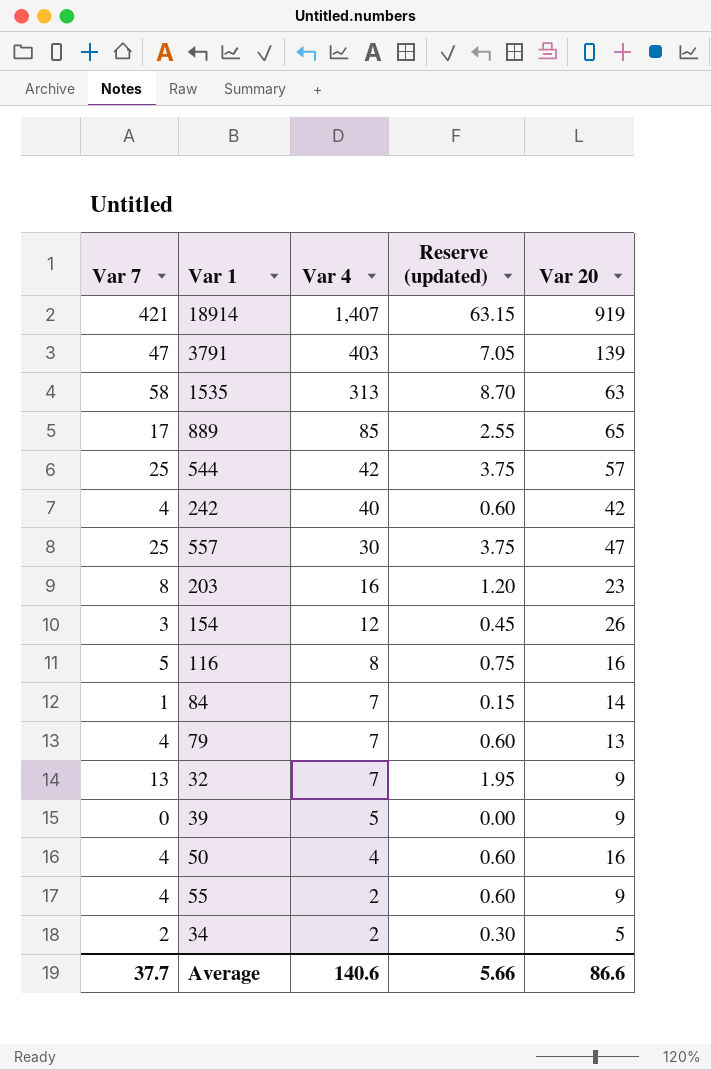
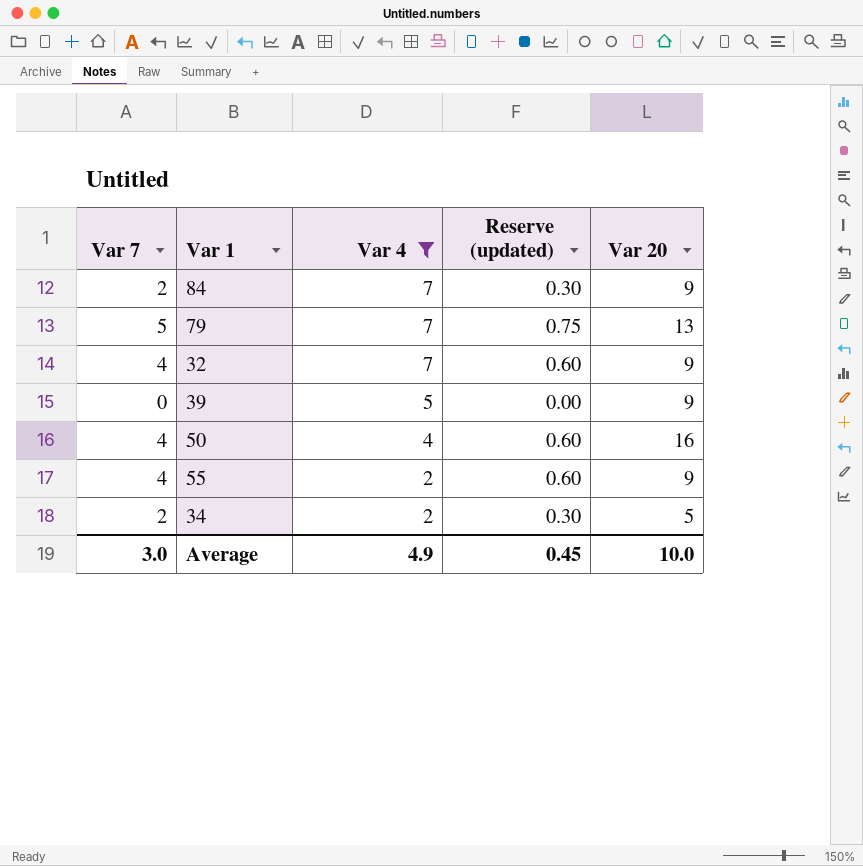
filter: none -> Var 4 <= 7
84 | Var 7: 1 -> 2
84 | Reserve (updated): 0.15 -> 0.30
84 | Var 20: 14 -> 9
79 | Var 7: 4 -> 5
79 | Reserve (updated): 0.60 -> 0.75
32 | Var 7: 13 -> 4
32 | Reserve (updated): 1.95 -> 0.60
Average | Var 7: 37.7 -> 3.0
Average | Var 4: 140.6 -> 4.9
Average | Reserve (updated): 5.66 -> 0.45
Average | Var 20: 86.6 -> 10.0

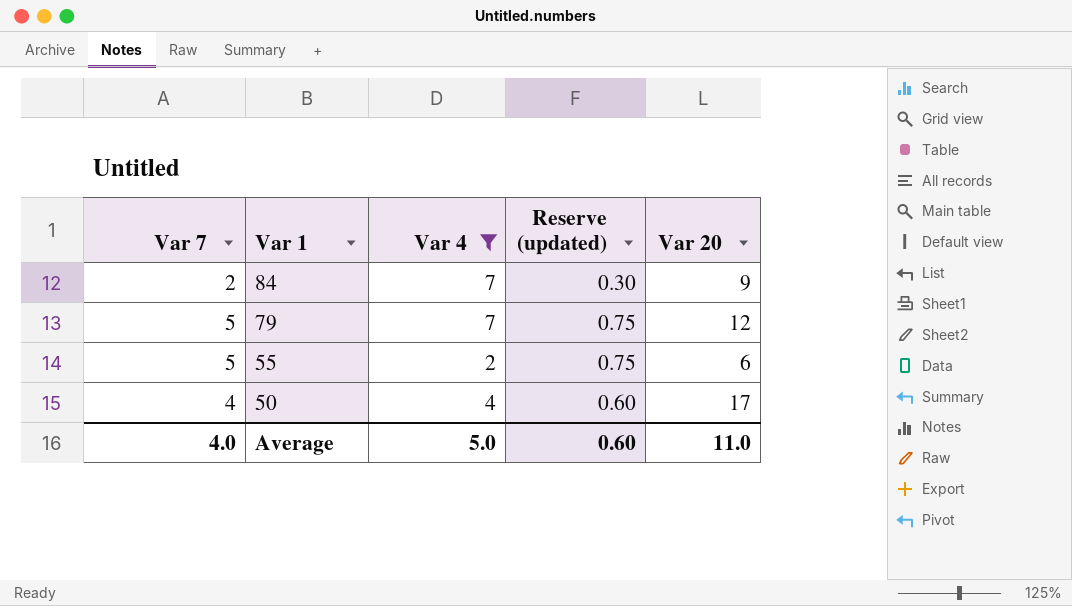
row order: Var 4 descending -> Var 1 descending
row 32: 4 | 7 | 0.60 | 9 -> none
row 39: 0 | 5 | 0.00 | 9 -> none
row 34: 2 | 2 | 0.30 | 5 -> none
79 | Var 20: 13 -> 12
55 | Var 7: 4 -> 5
55 | Reserve (updated): 0.60 -> 0.75
55 | Var 20: 9 -> 6
50 | Var 20: 16 -> 17
Average | Var 7: 3.0 -> 4.0
Average | Var 4: 4.9 -> 5.0
Average | Reserve (updated): 0.45 -> 0.60
Average | Var 20: 10.0 -> 11.0

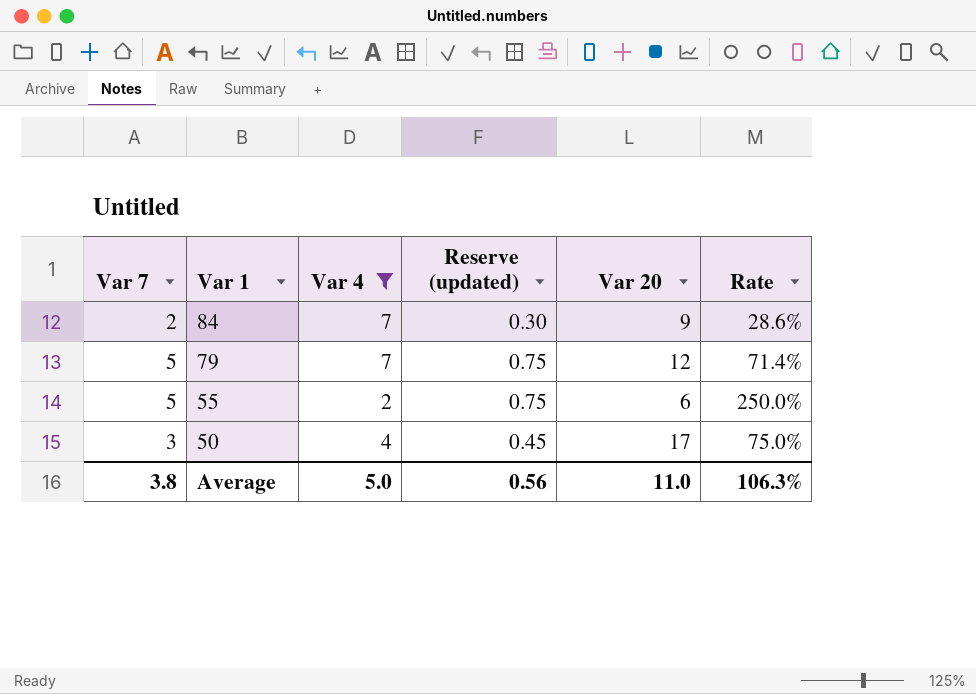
column Rate | formula: none -> [Var 7] / [Var 4]
50 | Var 7: 4 -> 3
50 | Reserve (updated): 0.60 -> 0.45
Average | Var 7: 4.0 -> 3.8
Average | Reserve (updated): 0.60 -> 0.56

